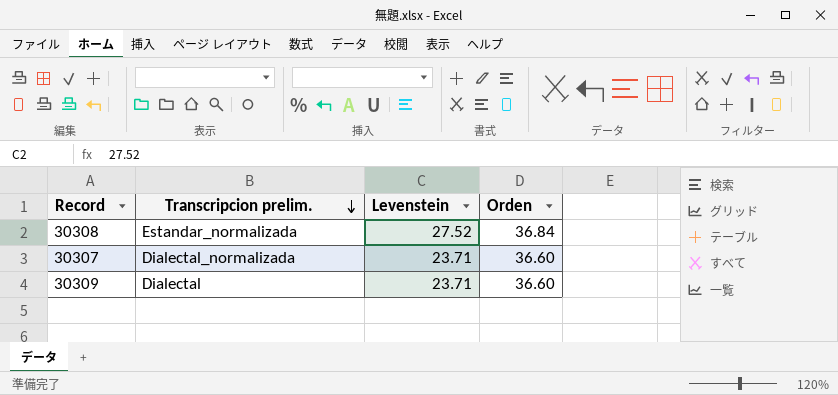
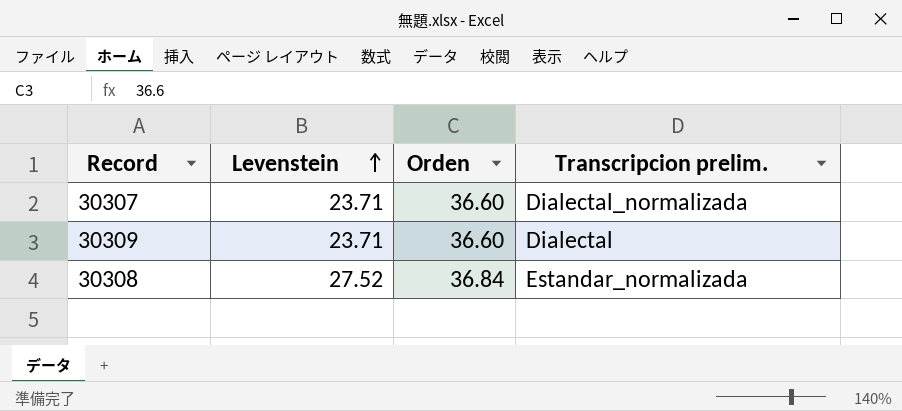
row order: Transcripcion prelim. descending -> Levenstein ascending
column Transcripcion prelim. | position: 2 -> 4

